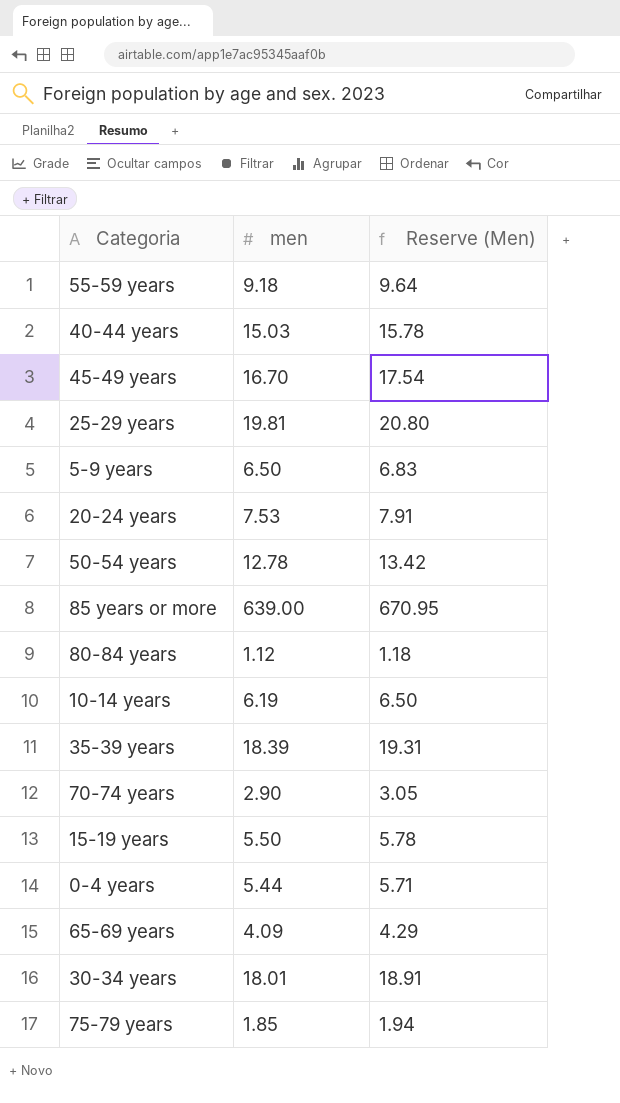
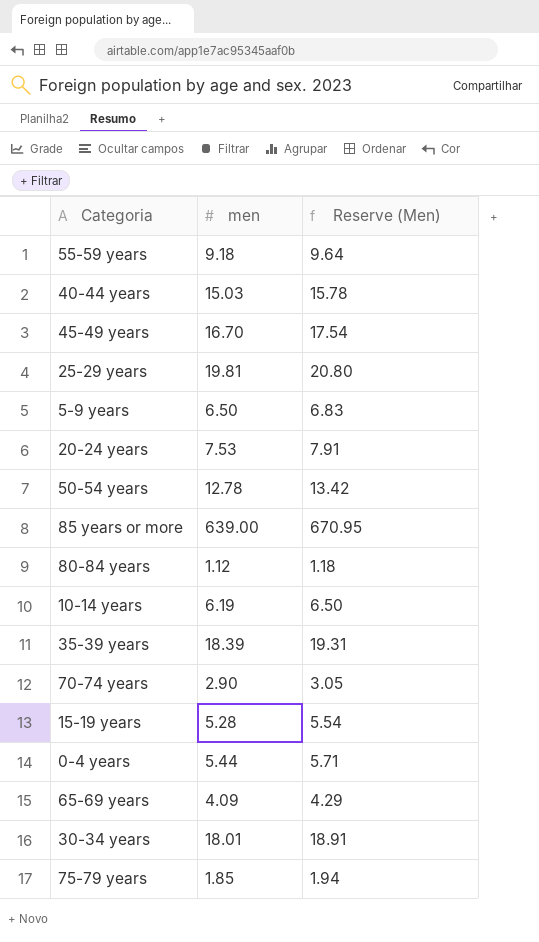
15-19 years | men: 5.50 -> 5.28
15-19 years | Reserve (Men): 5.78 -> 5.54

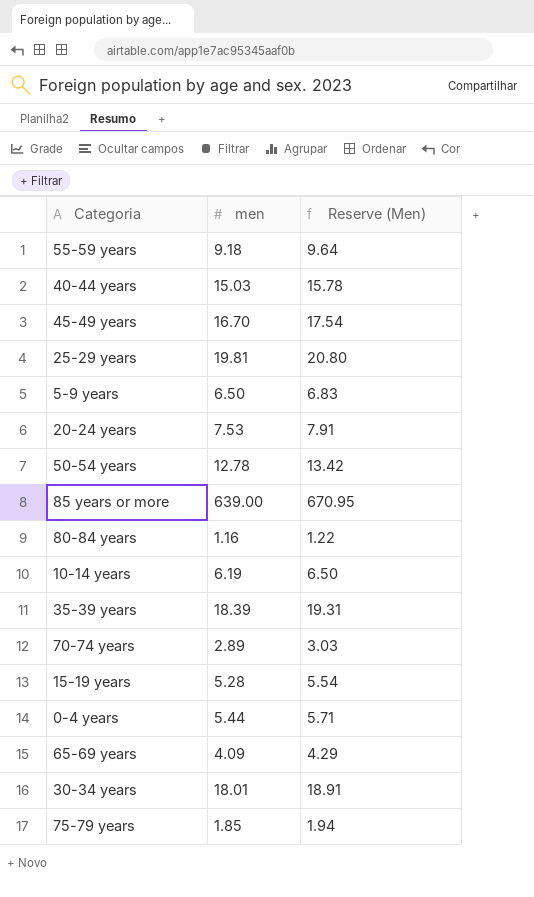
80-84 years | men: 1.12 -> 1.16
80-84 years | Reserve (Men): 1.18 -> 1.22
70-74 years | men: 2.90 -> 2.89
70-74 years | Reserve (Men): 3.05 -> 3.03

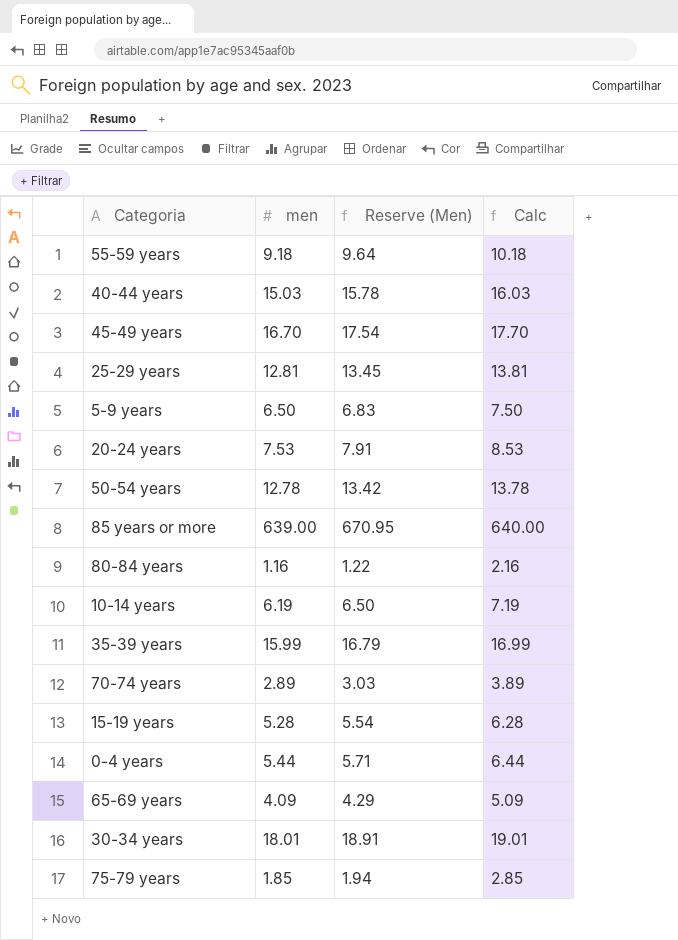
column Calc | formula: none -> [men] + 1
25-29 years | men: 19.81 -> 12.81
25-29 years | Reserve (Men): 20.80 -> 13.45
35-39 years | men: 18.39 -> 15.99
35-39 years | Reserve (Men): 19.31 -> 16.79

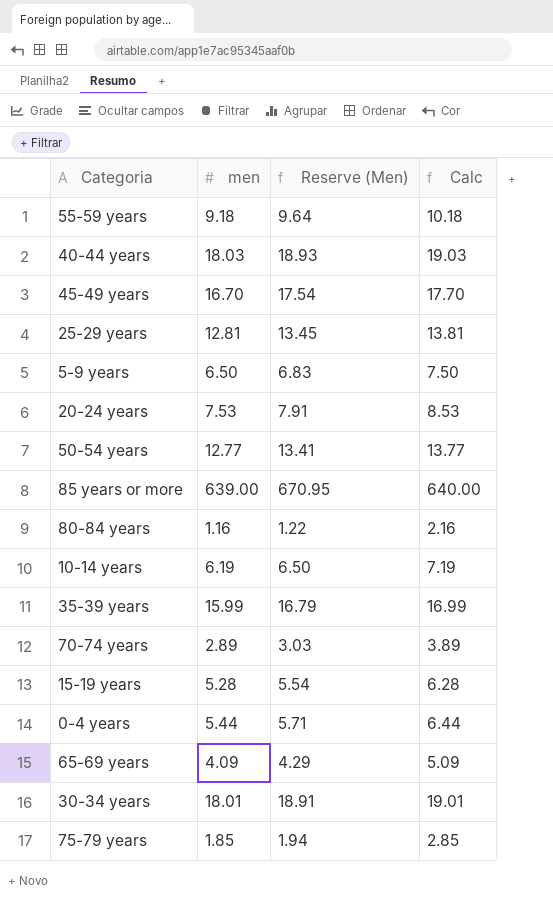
40-44 years | men: 15.03 -> 18.03
40-44 years | Reserve (Men): 15.78 -> 18.93
40-44 years | Calc: 16.03 -> 19.03
50-54 years | men: 12.78 -> 12.77
50-54 years | Reserve (Men): 13.42 -> 13.41
50-54 years | Calc: 13.78 -> 13.77

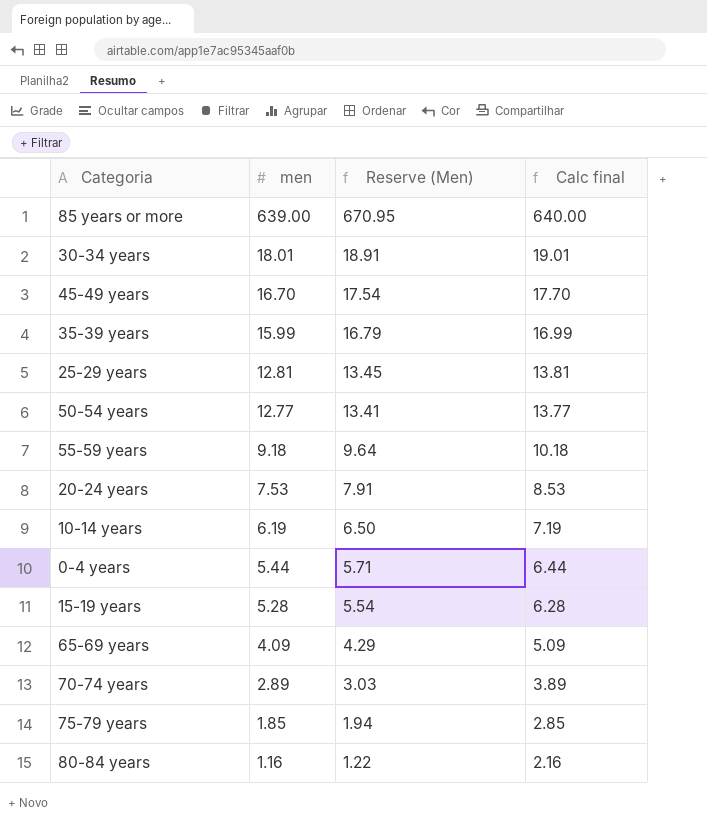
row order: none -> men descending
column name: Calc -> Calc final
row 40-44 years: 18.03 | 18.93 | 19.03 -> none
row 5-9 years: 6.50 | 6.83 | 7.50 -> none

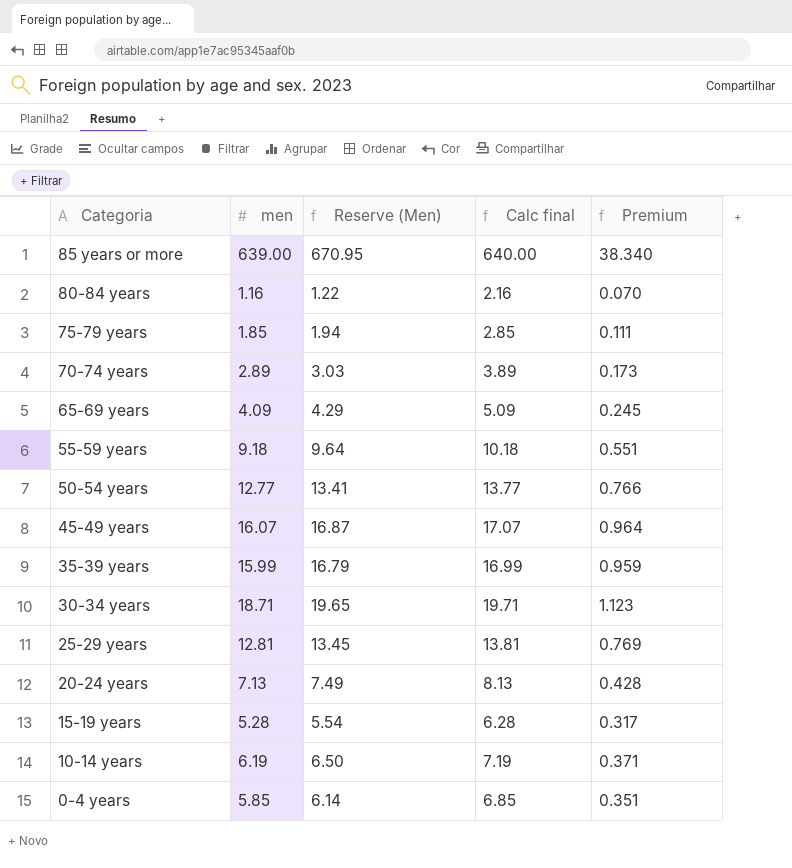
row order: men descending -> Categoria descending
column Premium | formula: none -> [men] * 0.06
45-49 years | men: 16.70 -> 16.07
45-49 years | Reserve (Men): 17.54 -> 16.87
45-49 years | Calc final: 17.70 -> 17.07
30-34 years | men: 18.01 -> 18.71
30-34 years | Reserve (Men): 18.91 -> 19.65
30-34 years | Calc final: 19.01 -> 19.71
20-24 years | men: 7.53 -> 7.13
20-24 years | Reserve (Men): 7.91 -> 7.49
20-24 years | Calc final: 8.53 -> 8.13
0-4 years | men: 5.44 -> 5.85
0-4 years | Reserve (Men): 5.71 -> 6.14
0-4 years | Calc final: 6.44 -> 6.85

